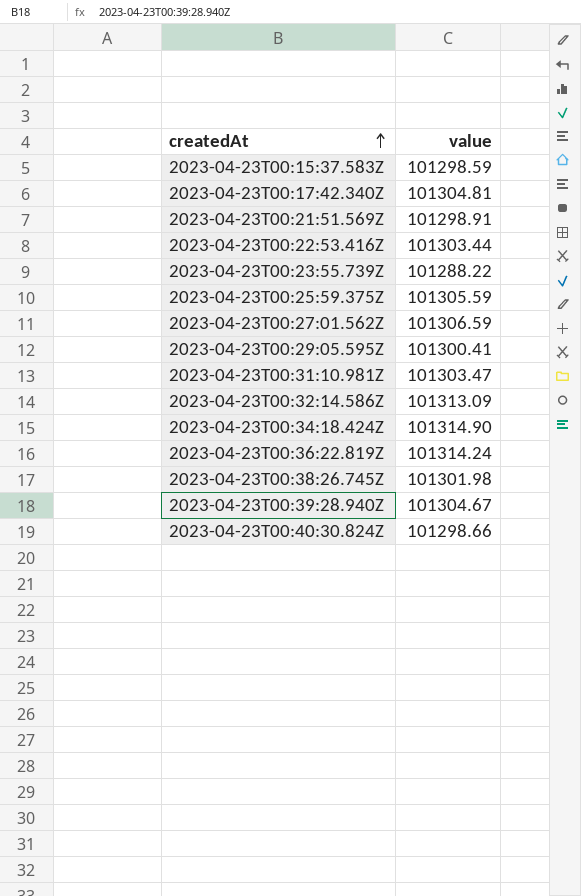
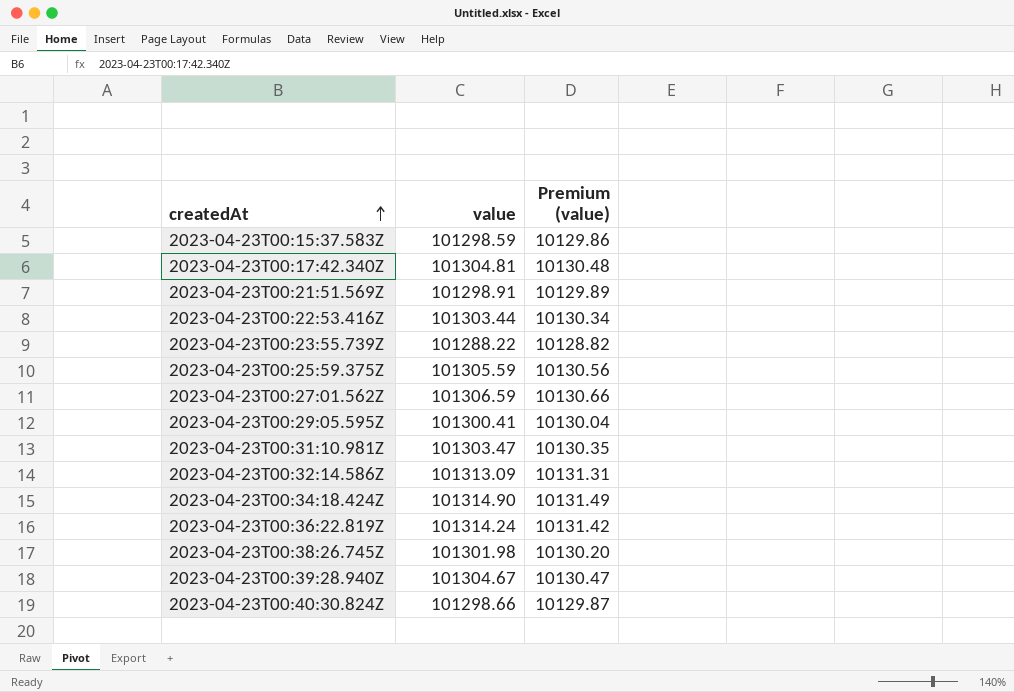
column Premium (value) | formula: none -> [value] * 0.1

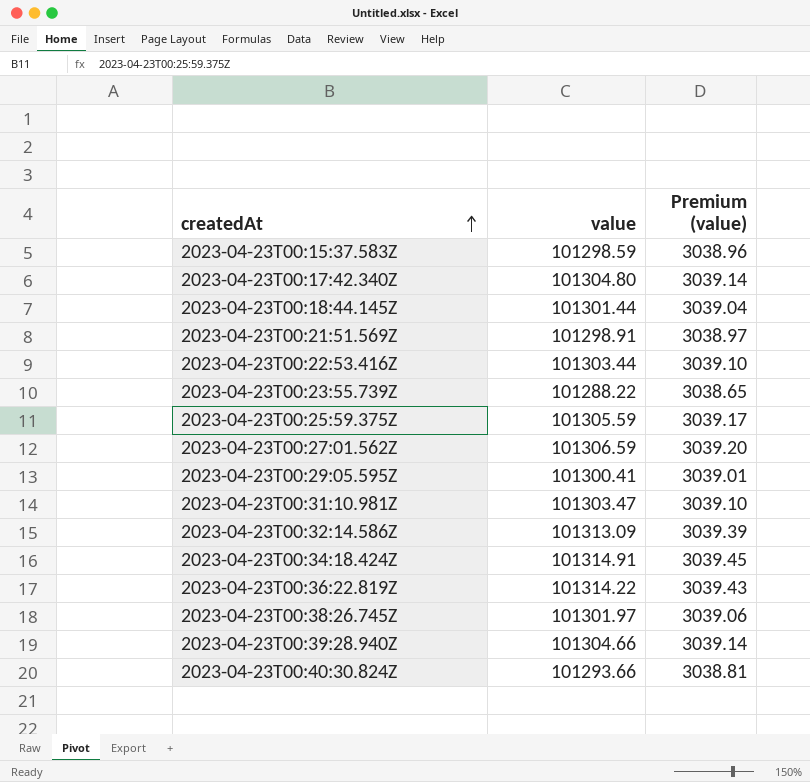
column Premium (value) | formula: [value] * 0.1 -> [value] * 0.03
2023-04-23T00:17:42.340Z | value: 101304.81 -> 101304.80
row 2023-04-23T00:18:44.145Z: none -> 101301.44 | 3039.04
2023-04-23T00:34:18.424Z | value: 101314.90 -> 101314.91
2023-04-23T00:36:22.819Z | value: 101314.24 -> 101314.22
2023-04-23T00:38:26.745Z | value: 101301.98 -> 101301.97
2023-04-23T00:39:28.940Z | value: 101304.67 -> 101304.66
2023-04-23T00:40:30.824Z | value: 101298.66 -> 101293.66

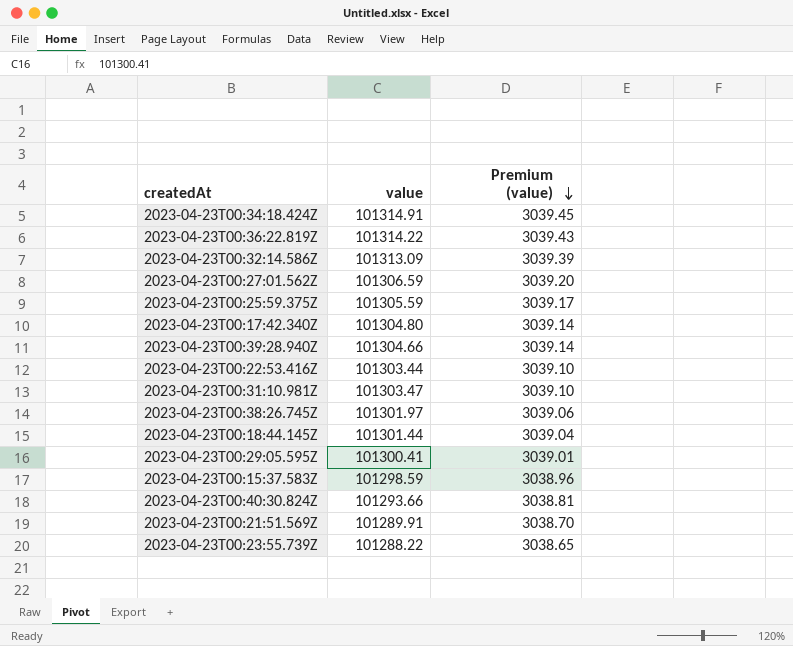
row order: createdAt ascending -> Premium (value) descending
2023-04-23T00:21:51.569Z | value: 101298.91 -> 101289.91
2023-04-23T00:21:51.569Z | Premium (value): 3038.97 -> 3038.70

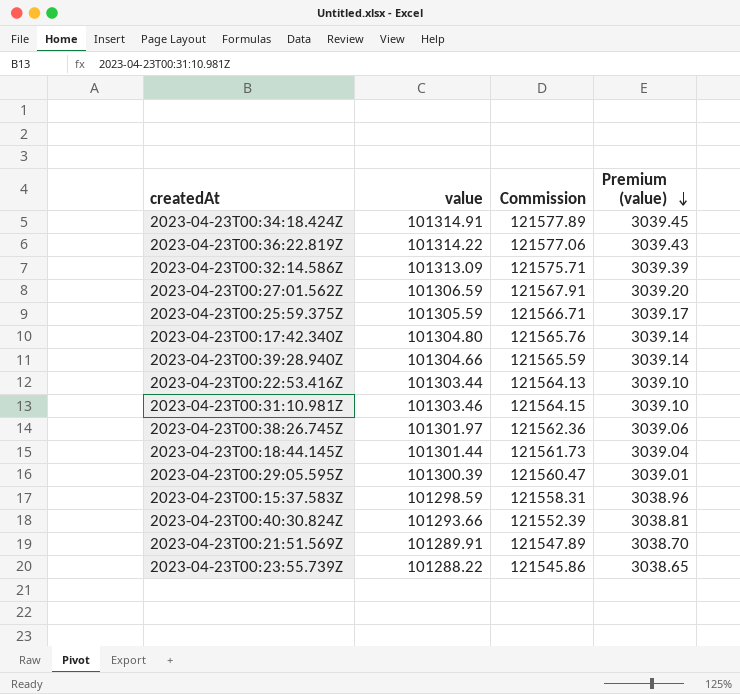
column Commission | formula: none -> [value] * 1.2
2023-04-23T00:31:10.981Z | value: 101303.47 -> 101303.46
2023-04-23T00:29:05.595Z | value: 101300.41 -> 101300.39

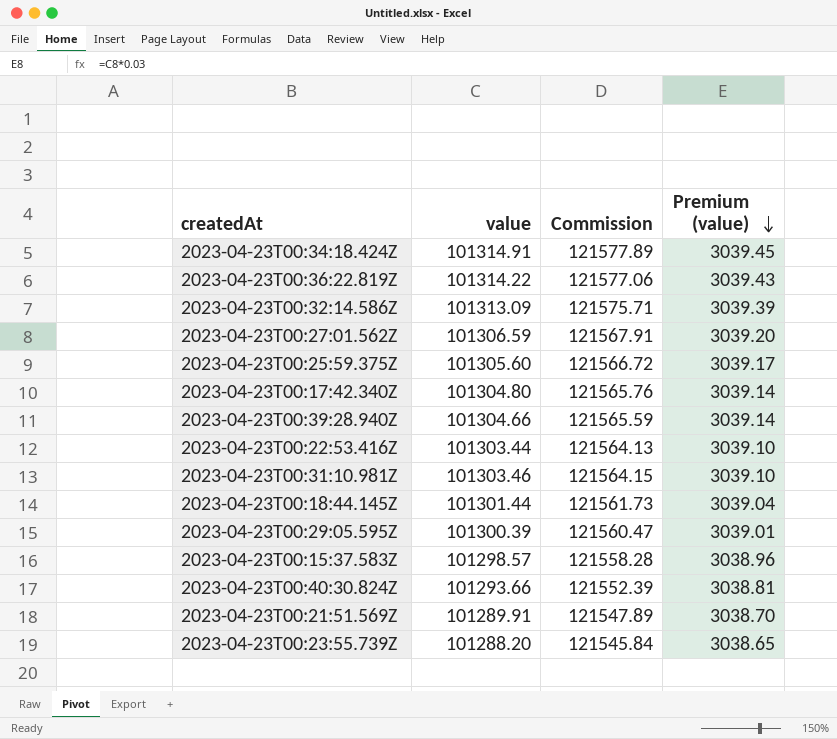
row 2023-04-23T00:38:26.745Z: 101301.97 | 121562.36 | 3039.06 -> none
2023-04-23T00:25:59.375Z | value: 101305.59 -> 101305.60
2023-04-23T00:25:59.375Z | Commission: 121566.71 -> 121566.72
2023-04-23T00:15:37.583Z | value: 101298.59 -> 101298.57
2023-04-23T00:15:37.583Z | Commission: 121558.31 -> 121558.28
2023-04-23T00:23:55.739Z | value: 101288.22 -> 101288.20
2023-04-23T00:23:55.739Z | Commission: 121545.86 -> 121545.84

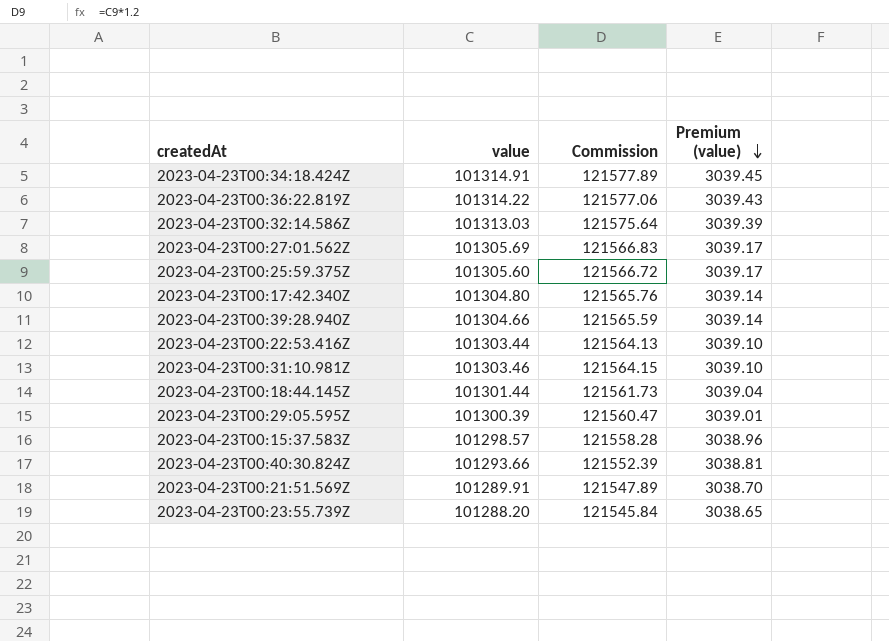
2023-04-23T00:32:14.586Z | value: 101313.09 -> 101313.03
2023-04-23T00:32:14.586Z | Commission: 121575.71 -> 121575.64
2023-04-23T00:27:01.562Z | value: 101306.59 -> 101305.69
2023-04-23T00:27:01.562Z | Commission: 121567.91 -> 121566.83
2023-04-23T00:27:01.562Z | Premium (value): 3039.20 -> 3039.17

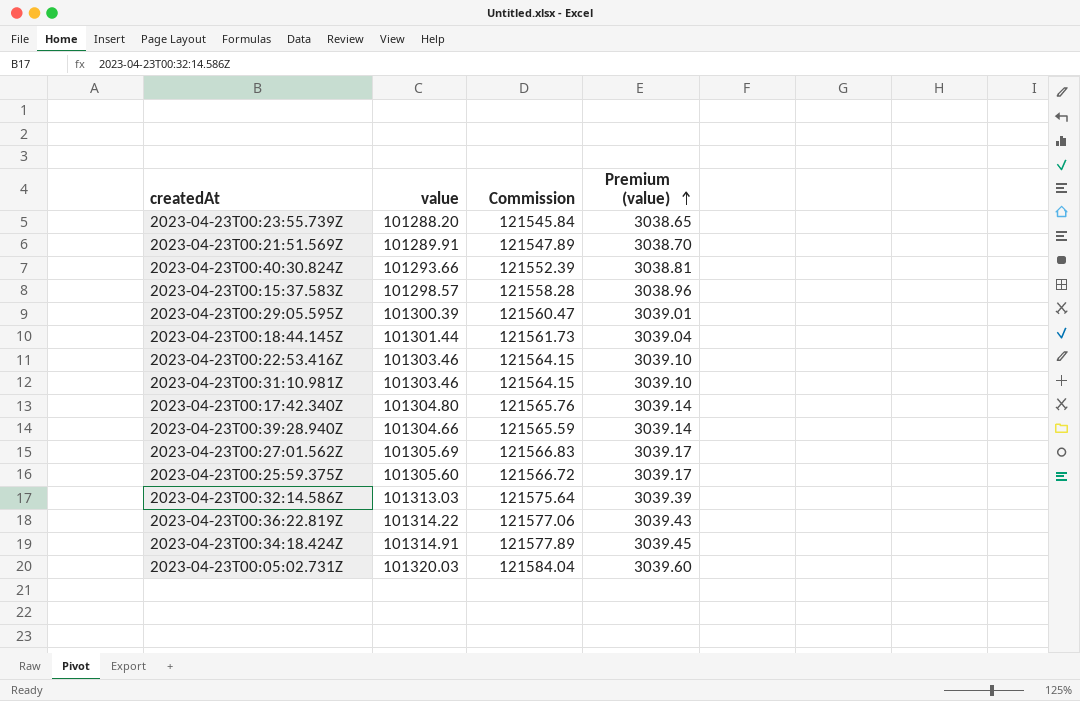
row order: Premium (value) descending -> Premium (value) ascending
2023-04-23T00:22:53.416Z | value: 101303.44 -> 101303.46
2023-04-23T00:22:53.416Z | Commission: 121564.13 -> 121564.15
row 2023-04-23T00:05:02.731Z: none -> 101320.03 | 121584.04 | 3039.60

